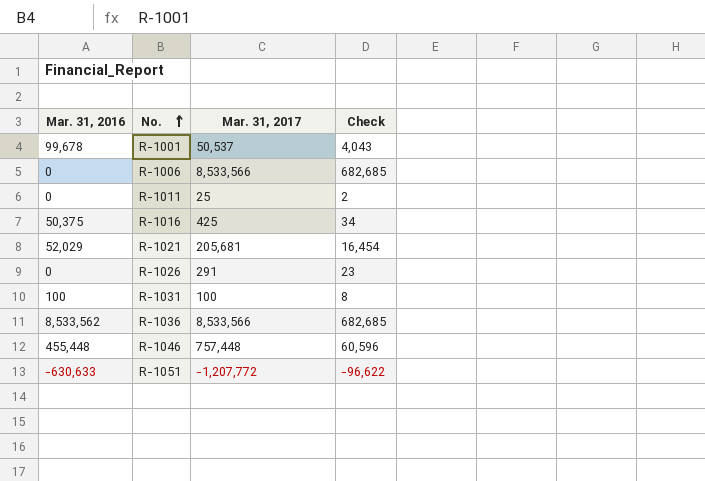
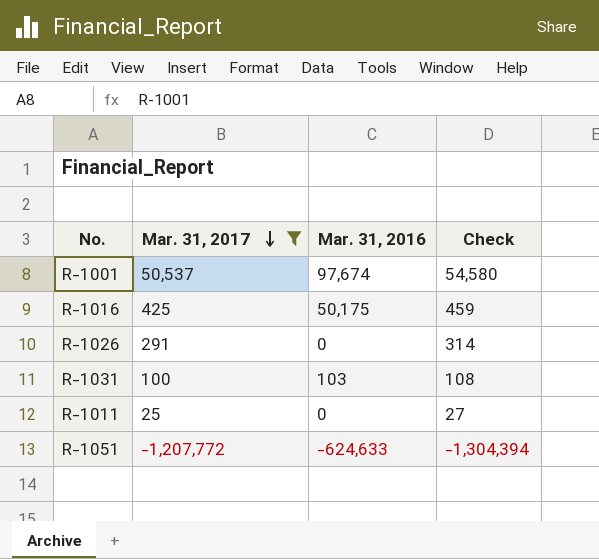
filter: none -> Mar. 31, 2017 <= 50,537
row order: No. ascending -> Mar. 31, 2017 descending
column Mar. 31, 2016 | position: 1 -> 3
column Check | formula: [Mar. 31, 2017] * 0.08 -> [Mar. 31, 2017] * 1.08
R-1001 | Mar. 31, 2016: 99,678 -> 97,674
R-1016 | Mar. 31, 2016: 50,375 -> 50,175
R-1031 | Mar. 31, 2016: 100 -> 103
R-1051 | Mar. 31, 2016: -630,633 -> -624,633

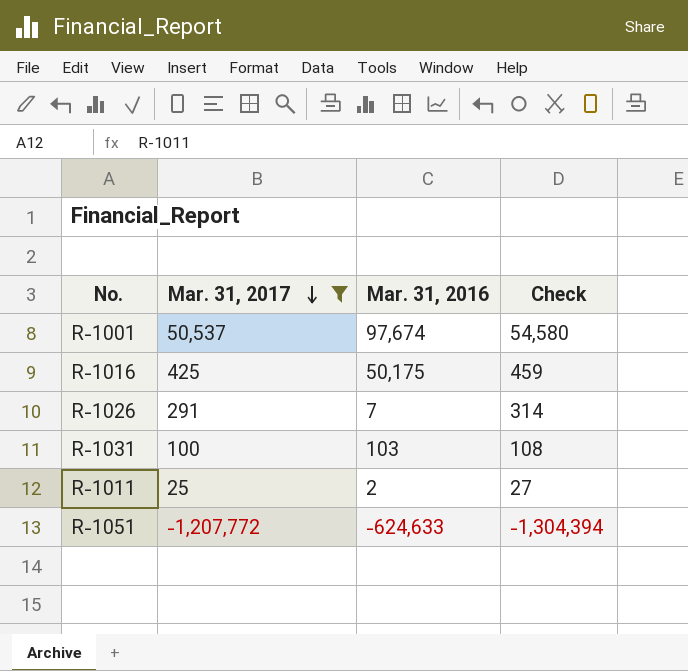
R-1026 | Mar. 31, 2016: 0 -> 7
R-1011 | Mar. 31, 2016: 0 -> 2

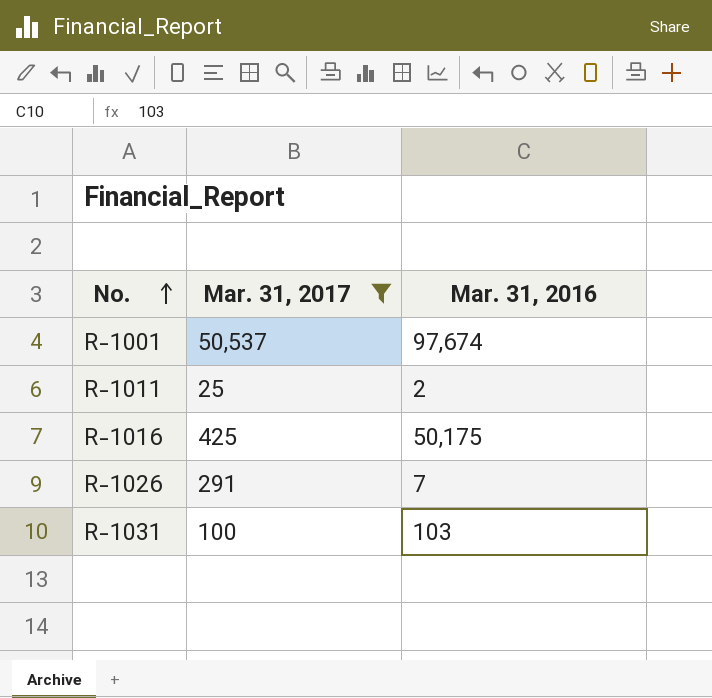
row order: Mar. 31, 2017 descending -> No. ascending
column Check | formula: [Mar. 31, 2017] * 1.08 -> none
row R-1051: -1,207,772 | -624,633 | -1,304,394 -> none

